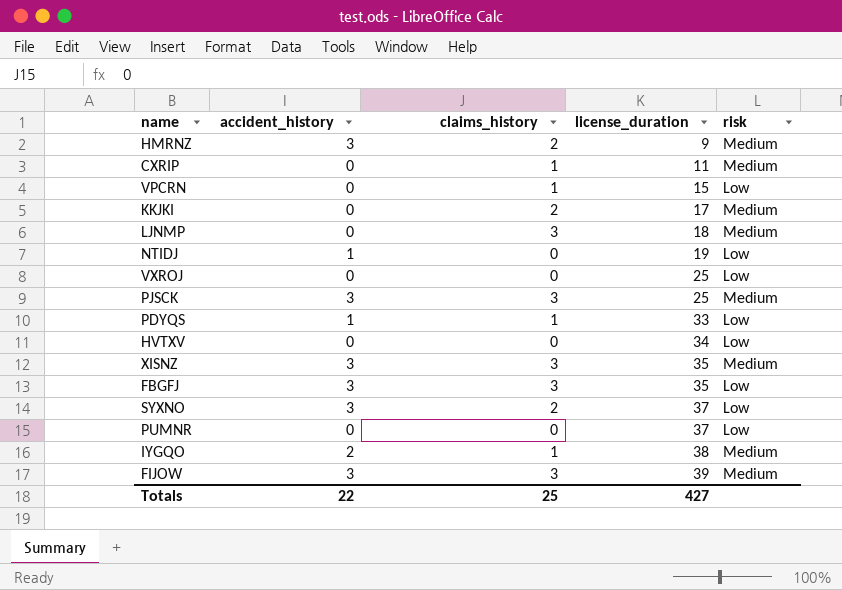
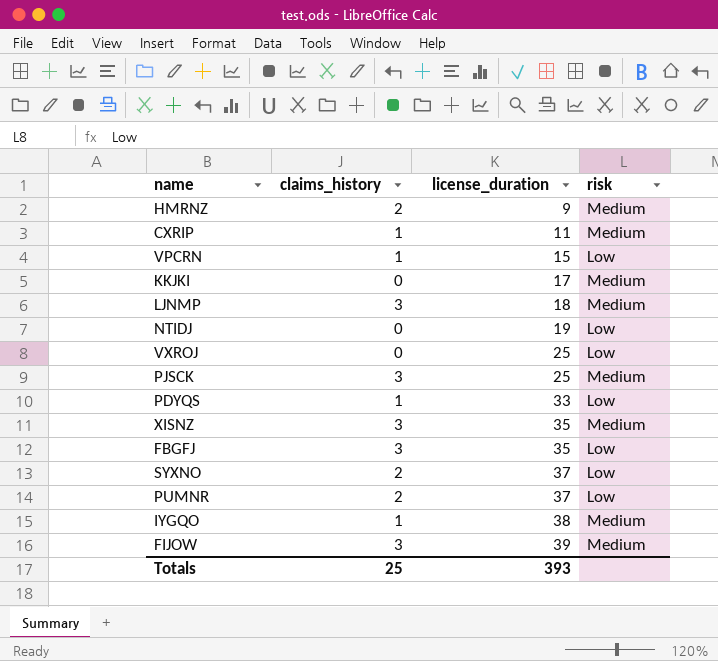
column accident_history | position: 2 -> none
row HVTXV: 0 | 0 | 34 | Low -> none
KKJKI | claims_history: 2 -> 0
PUMNR | claims_history: 0 -> 2
Totals | license_duration: 427 -> 393

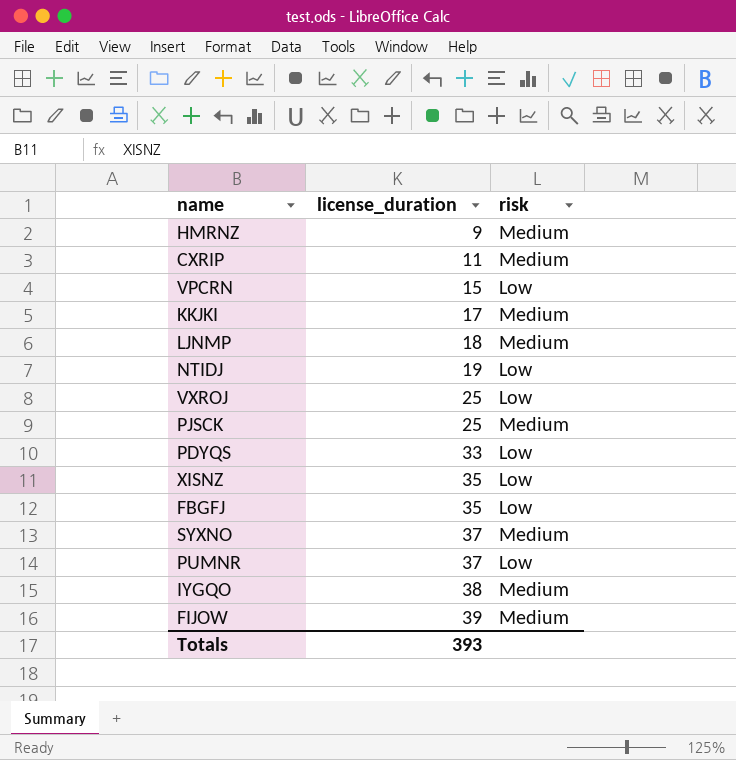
column claims_history | position: 2 -> none
XISNZ | risk: Medium -> Low
SYXNO | risk: Low -> Medium

